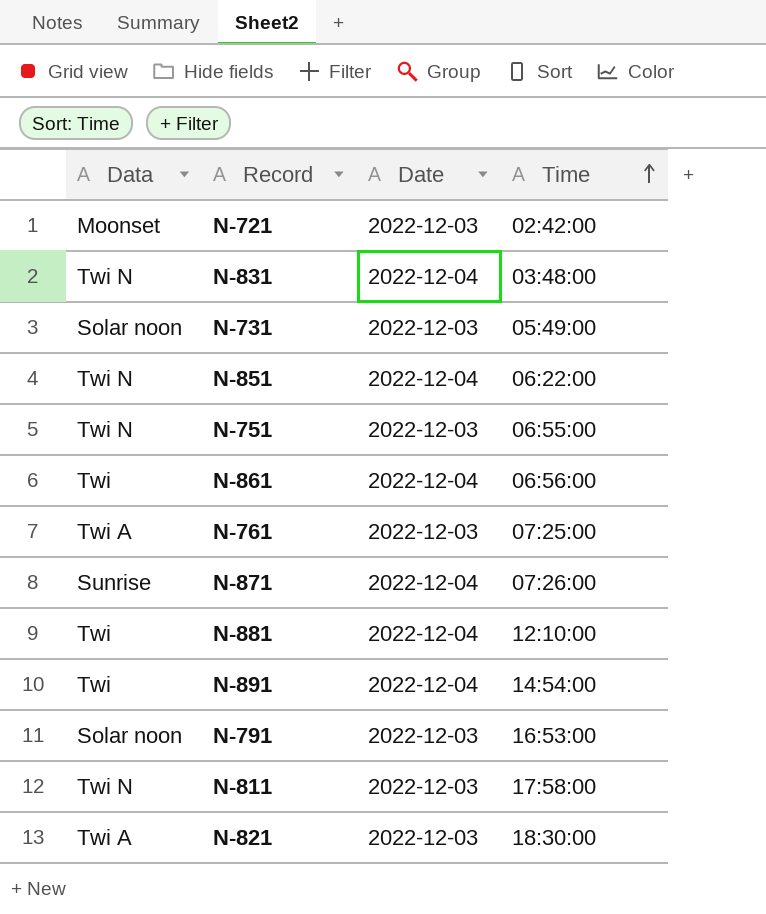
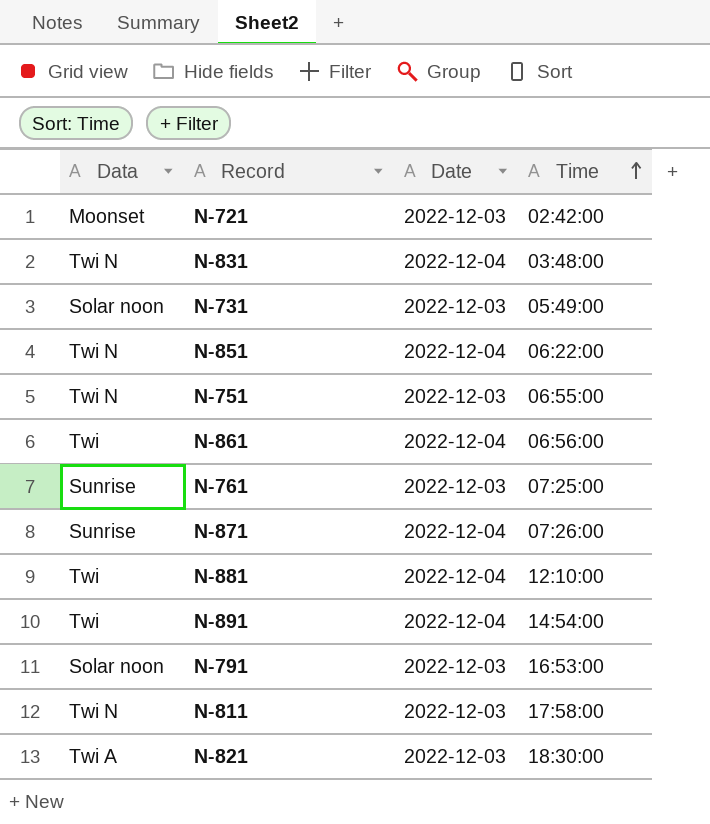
N-761 | Data: Twi A -> Sunrise

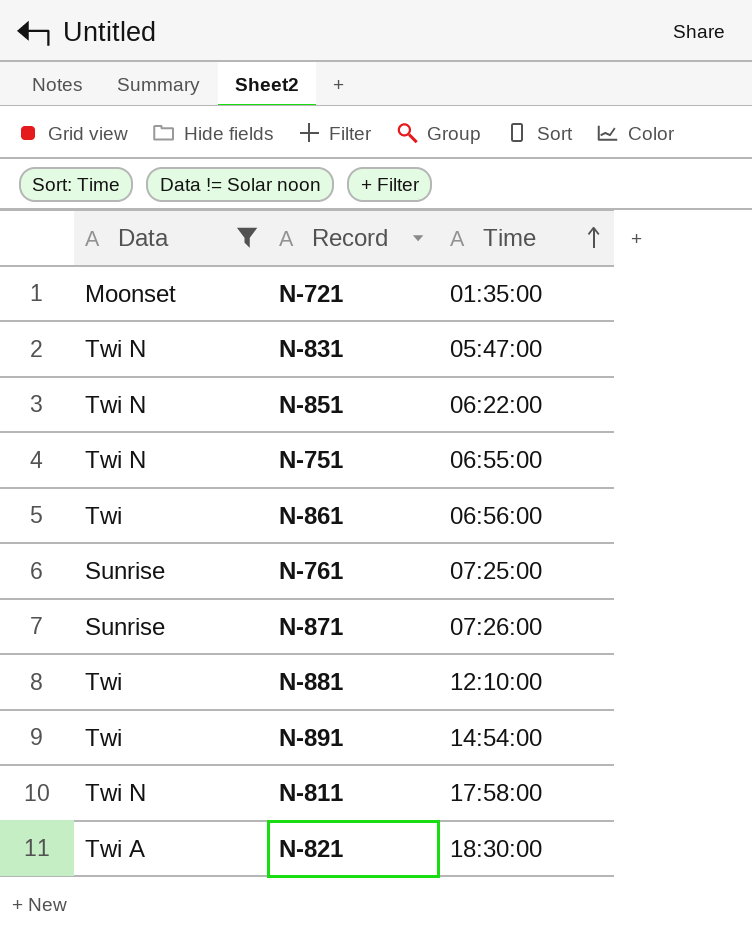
filter: none -> Data != Solar noon
column Date | position: 3 -> none
N-721 | Time: 02:42:00 -> 01:35:00
N-831 | Time: 03:48:00 -> 05:47:00

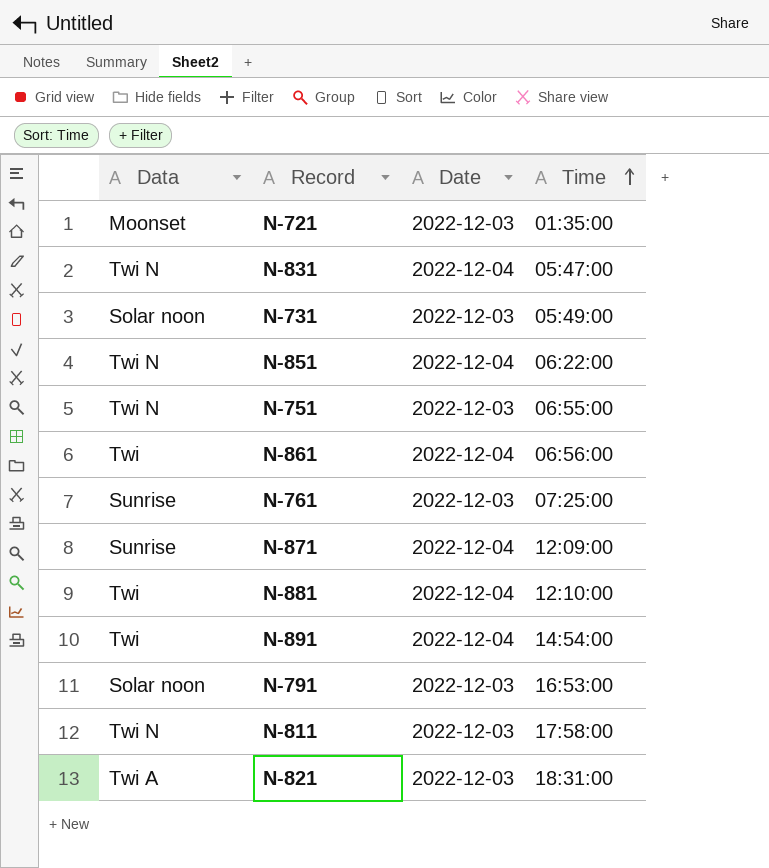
filter: Data != Solar noon -> none
column Date | position: none -> 3
N-871 | Time: 07:26:00 -> 12:09:00
N-821 | Time: 18:30:00 -> 18:31:00

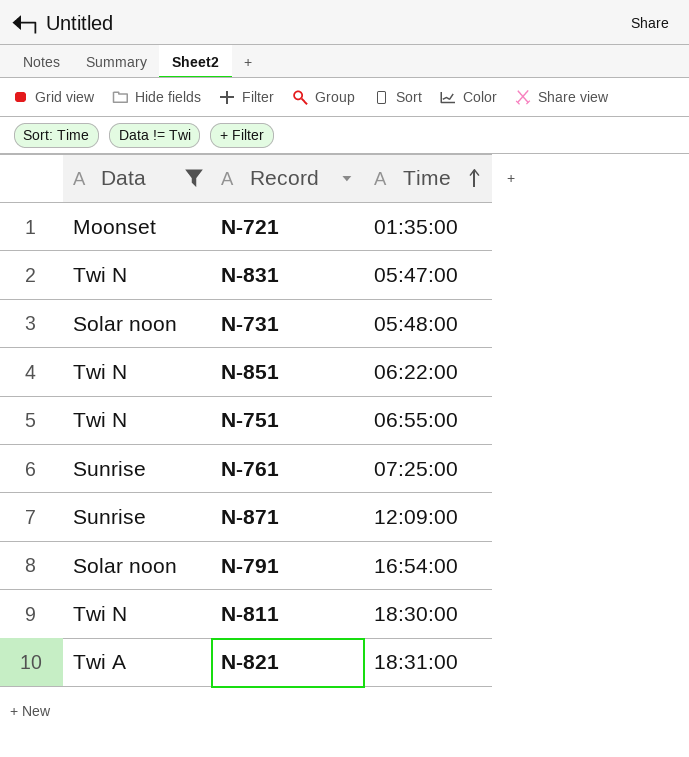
filter: none -> Data != Twi
column Date | position: 3 -> none
N-731 | Time: 05:49:00 -> 05:48:00
N-791 | Time: 16:53:00 -> 16:54:00
N-811 | Time: 17:58:00 -> 18:30:00

